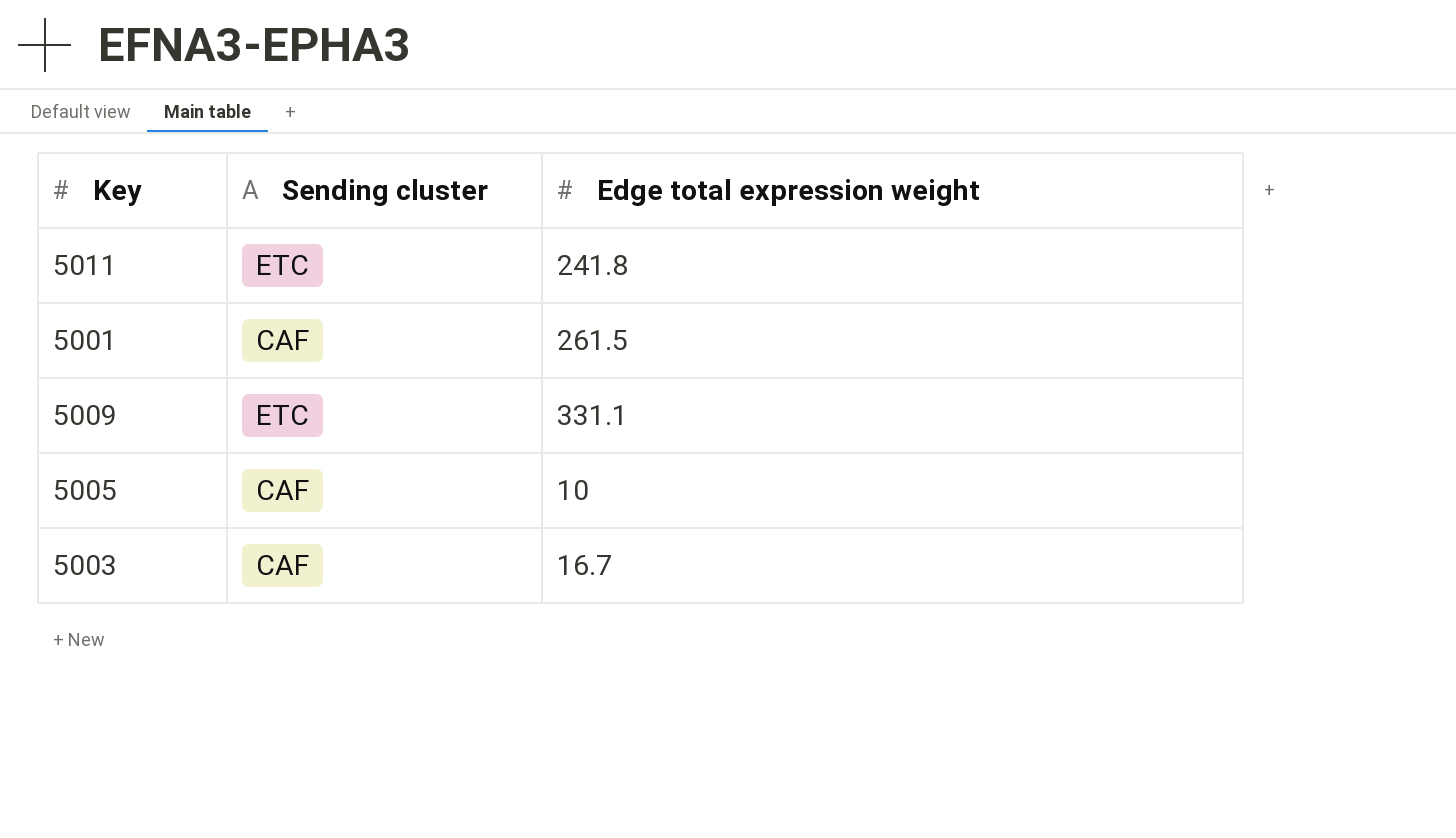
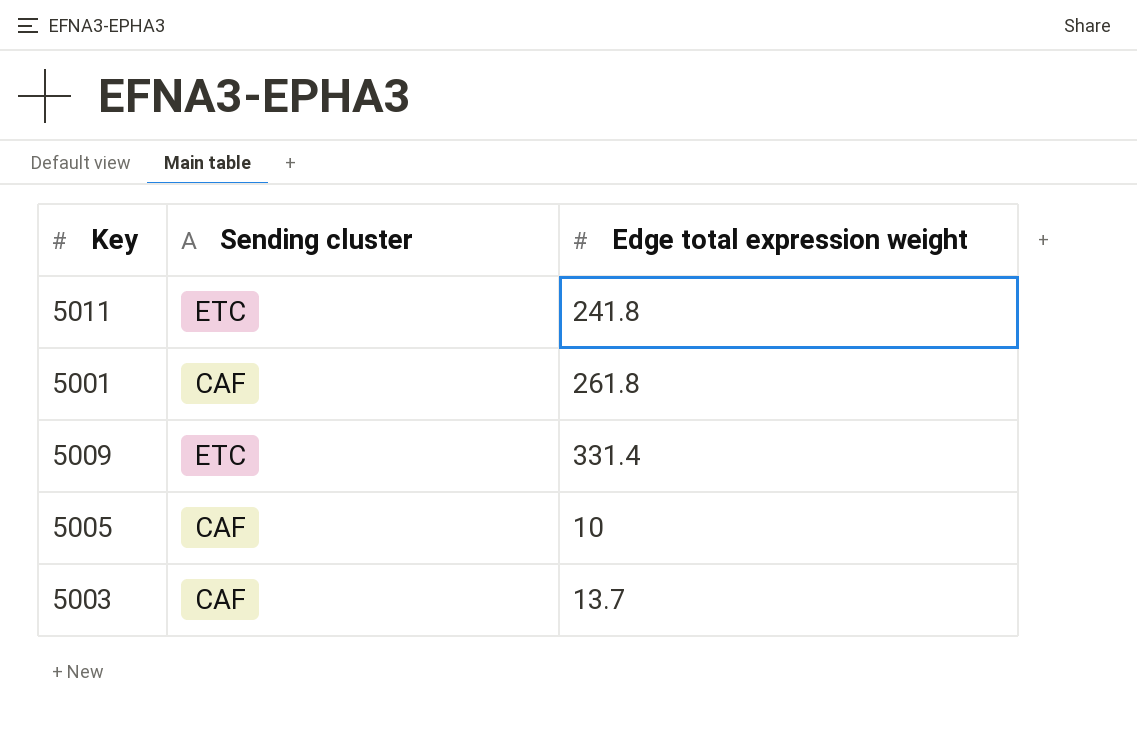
5001 | Edge total expression weight: 261.5 -> 261.8
5009 | Edge total expression weight: 331.1 -> 331.4
5003 | Edge total expression weight: 16.7 -> 13.7

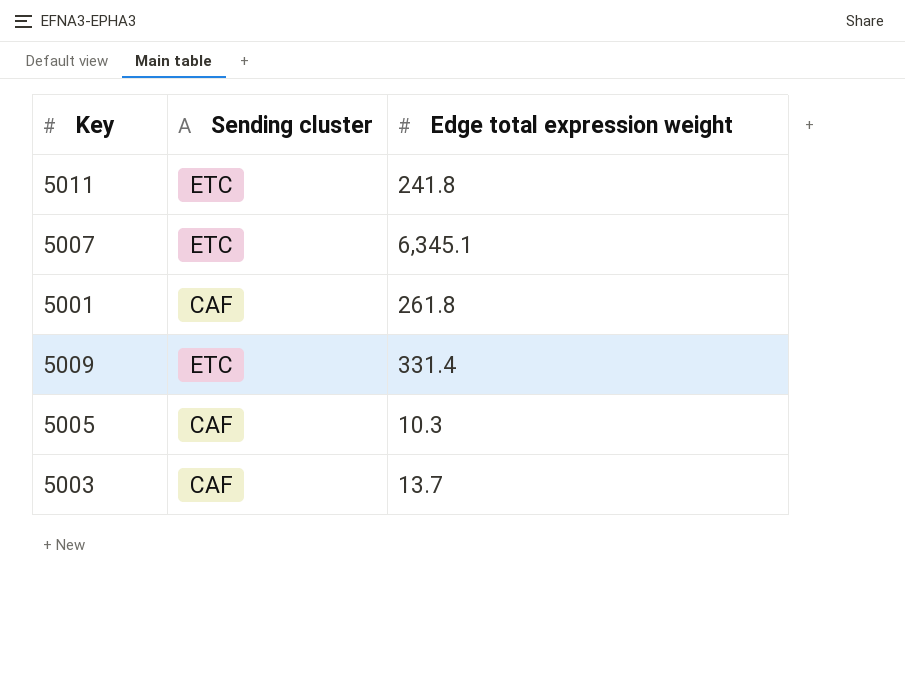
row 5007: none -> ETC | 6,345.1
5005 | Edge total expression weight: 10 -> 10.3

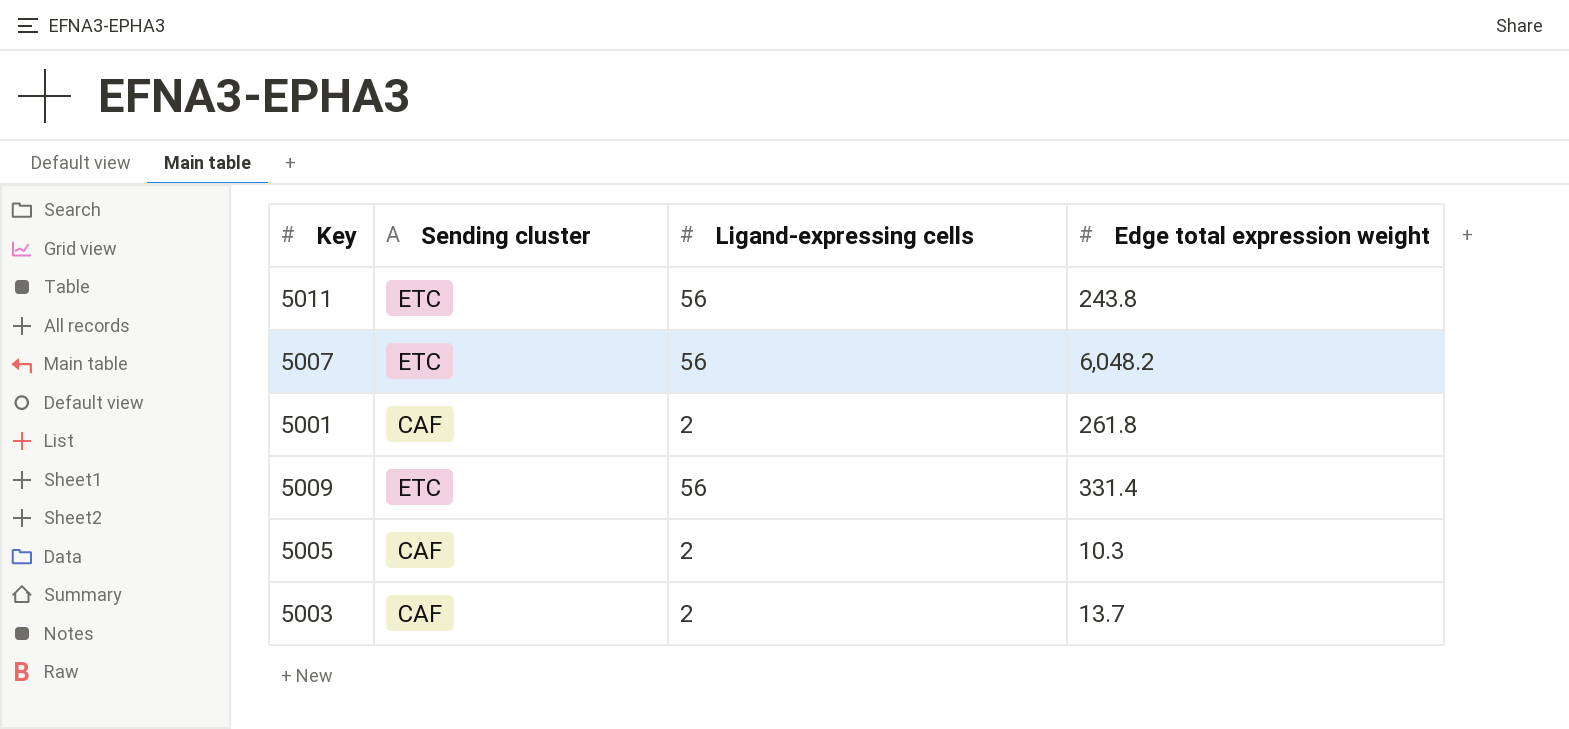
column Ligand-expressing cells | position: none -> 3
5011 | Edge total expression weight: 241.8 -> 243.8
5007 | Edge total expression weight: 6,345.1 -> 6,048.2

